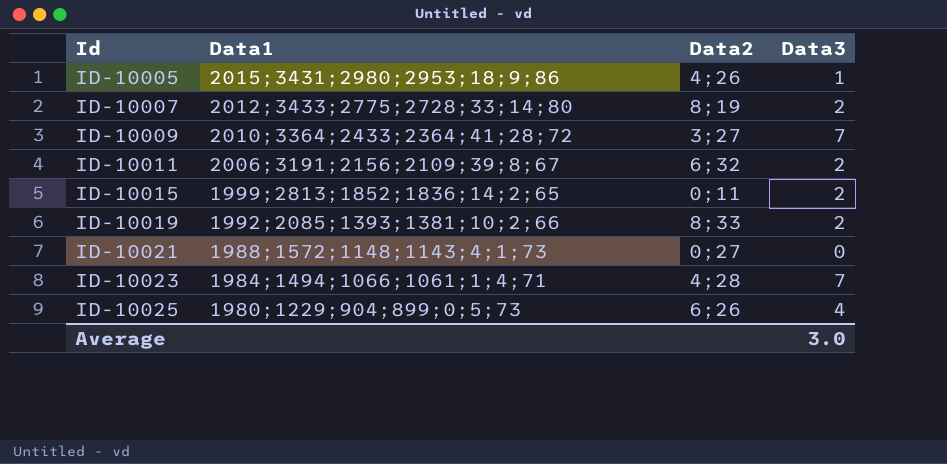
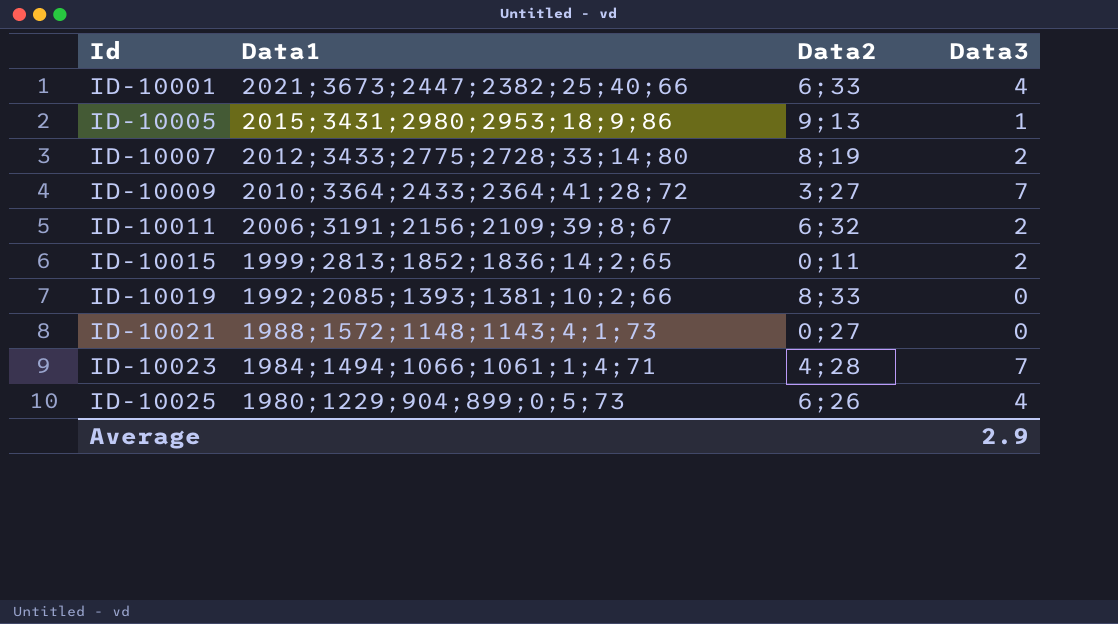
row ID-10001: none -> 2021;3673;2447;2382;25;40;66 | 6;33 | 4
ID-10005 | Data2: 4;26 -> 9;13
ID-10019 | Data3: 2 -> 0
Average | Data3: 3.0 -> 2.9

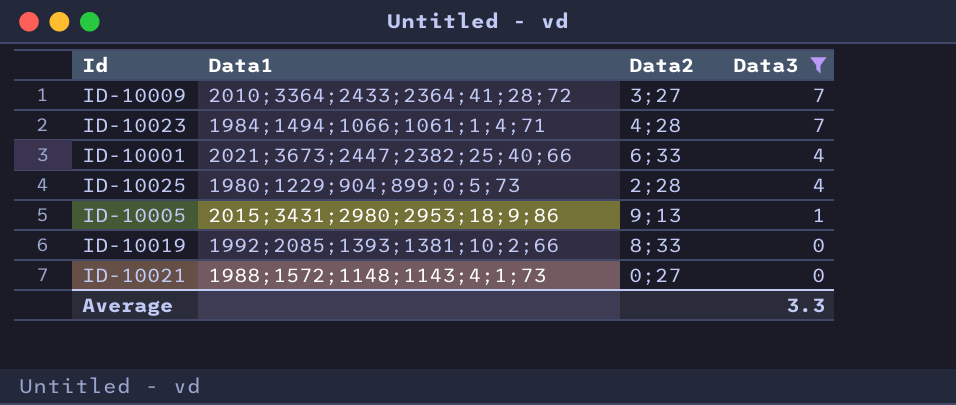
filter: none -> Data3 != 2
row order: Id ascending -> Data3 descending
ID-10025 | Data2: 6;26 -> 2;28
Average | Data3: 2.9 -> 3.3

